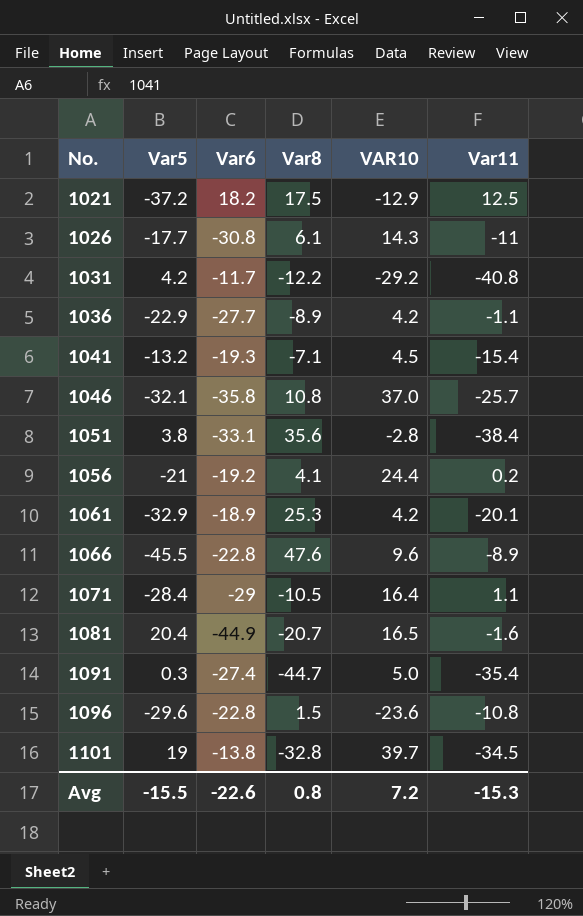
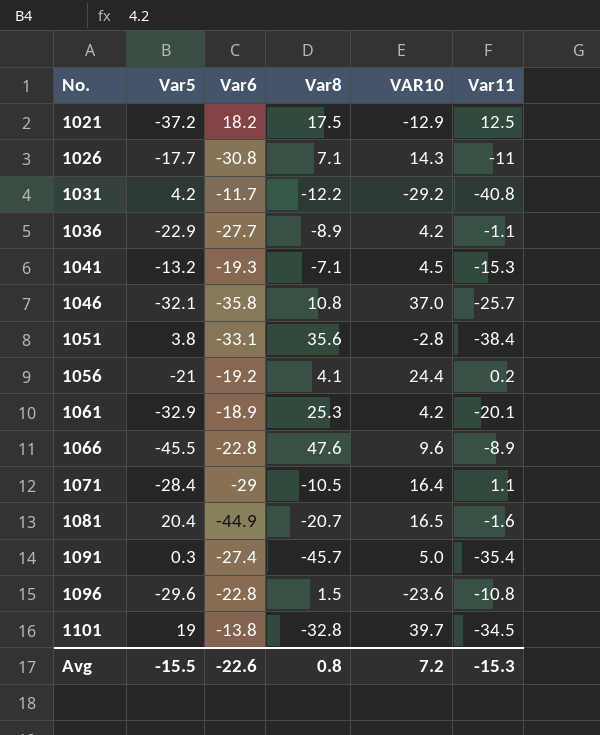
1026 | Var8: 6.1 -> 7.1
1041 | Var11: -15.4 -> -15.3
1091 | Var8: -44.7 -> -45.7

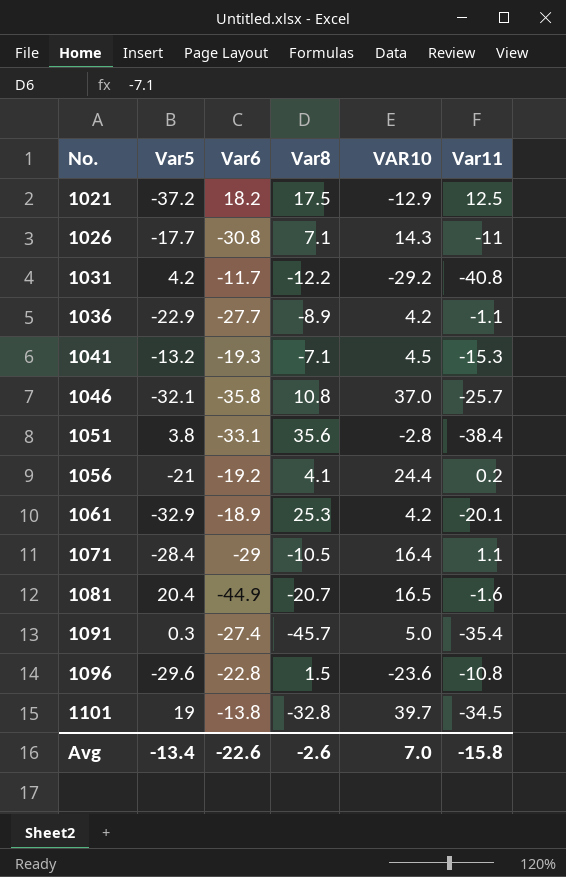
row 1066: -45.5 | -22.8 | 47.6 | 9.6 | -8.9 -> none
Avg | Var5: -15.5 -> -13.4
Avg | Var8: 0.8 -> -2.6
Avg | VAR10: 7.2 -> 7.0
Avg | Var11: -15.3 -> -15.8

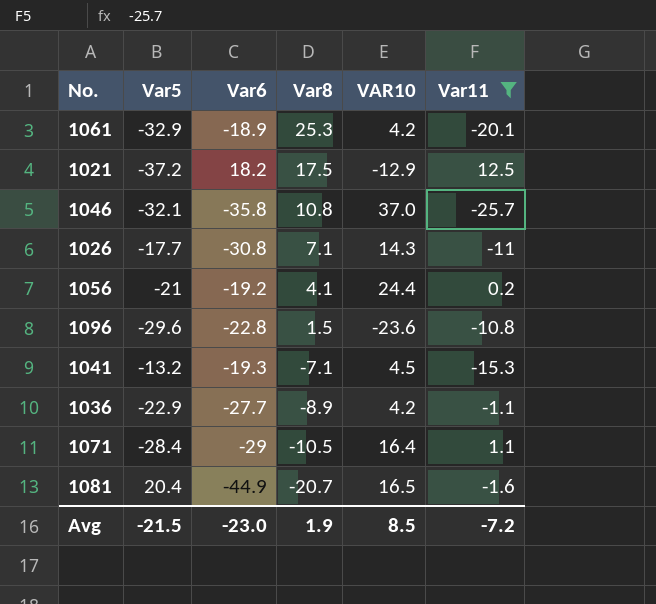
filter: none -> Var11 >= -25.7
row order: No. ascending -> Var8 descending
Avg | Var5: -13.4 -> -21.5
Avg | Var6: -22.6 -> -23.0
Avg | Var8: -2.6 -> 1.9
Avg | VAR10: 7.0 -> 8.5
Avg | Var11: -15.8 -> -7.2

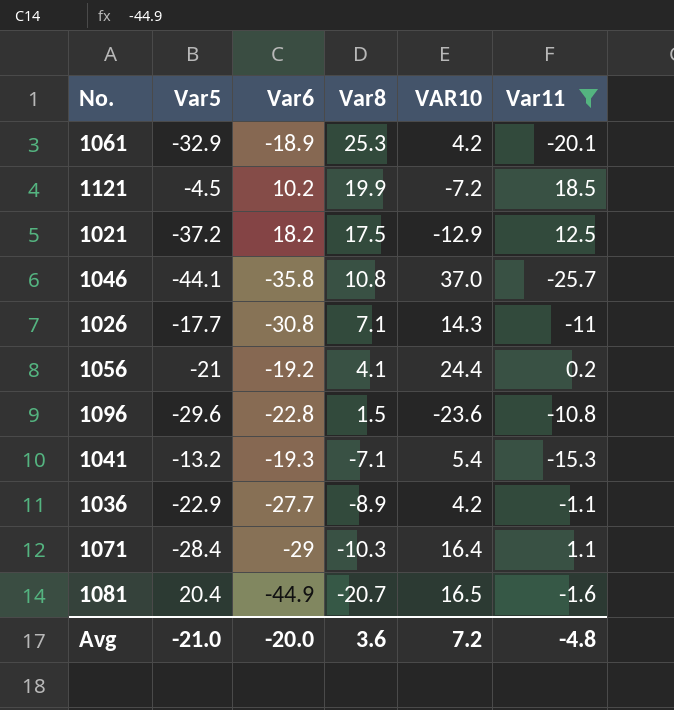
row 1121: none -> -4.5 | 10.2 | 19.9 | -7.2 | 18.5
1046 | Var5: -32.1 -> -44.1
1041 | VAR10: 4.5 -> 5.4
1071 | Var8: -10.5 -> -10.3
Avg | Var5: -21.5 -> -21.0
Avg | Var6: -23.0 -> -20.0
Avg | Var8: 1.9 -> 3.6
Avg | VAR10: 8.5 -> 7.2
Avg | Var11: -7.2 -> -4.8

